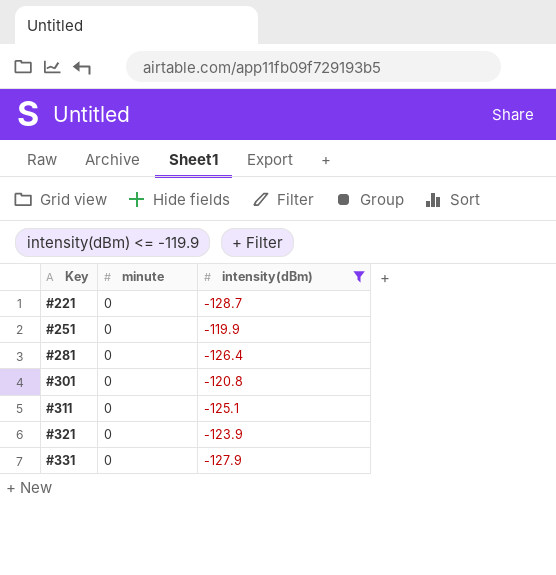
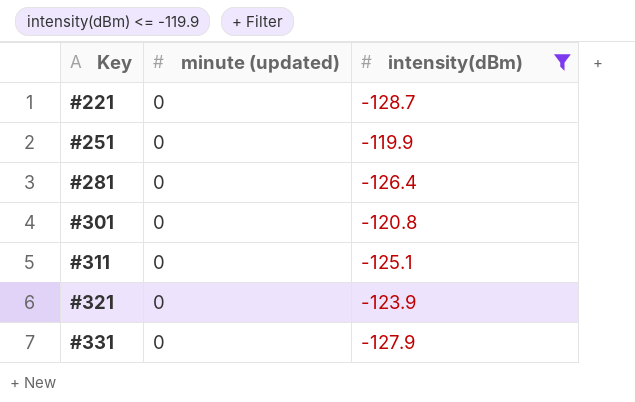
column name: minute -> minute (updated)

